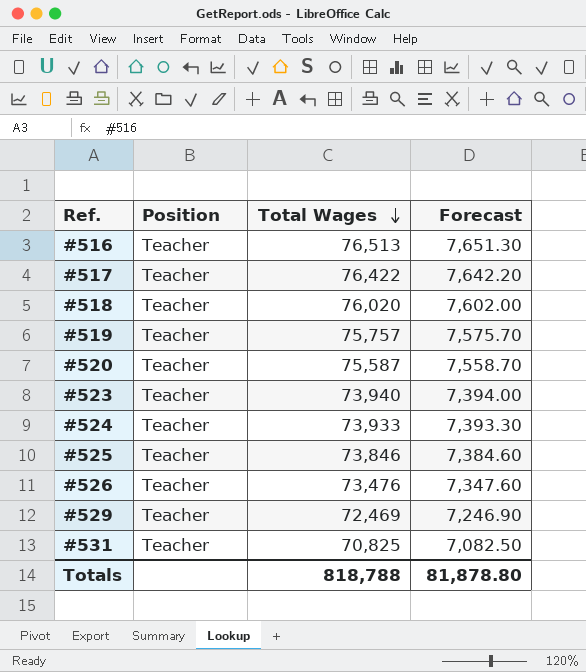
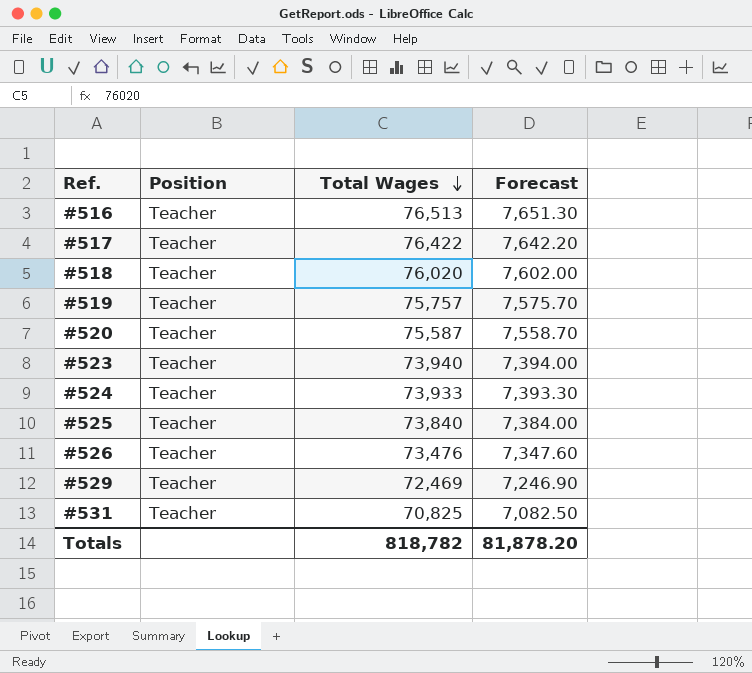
#525 | Total Wages: 73,846 -> 73,840
#525 | Forecast: 7,384.60 -> 7,384.00
Totals | Total Wages: 818,788 -> 818,782
Totals | Forecast: 81,878.80 -> 81,878.20

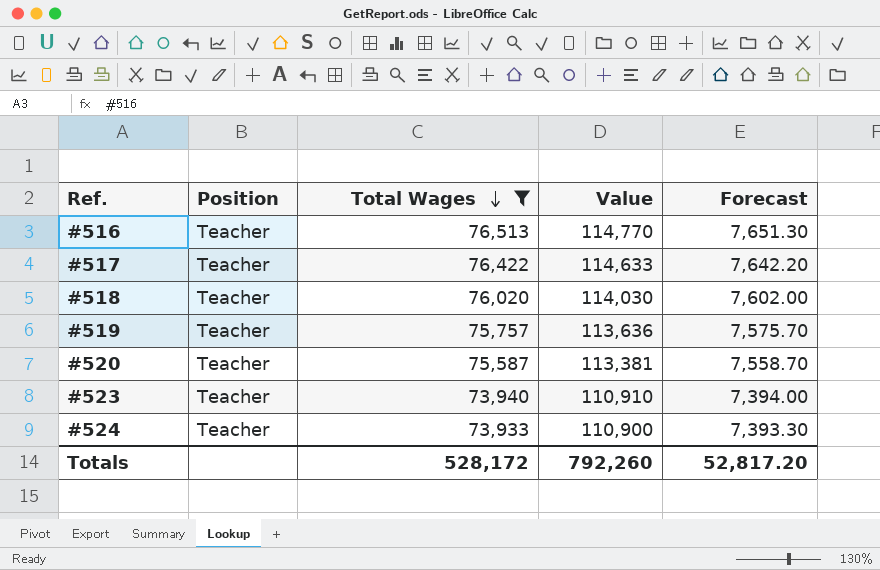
filter: none -> Total Wages >= 73,933
column Value | formula: none -> [Total Wages] * 1.5
Totals | Total Wages: 818,782 -> 528,172
Totals | Forecast: 81,878.20 -> 52,817.20

